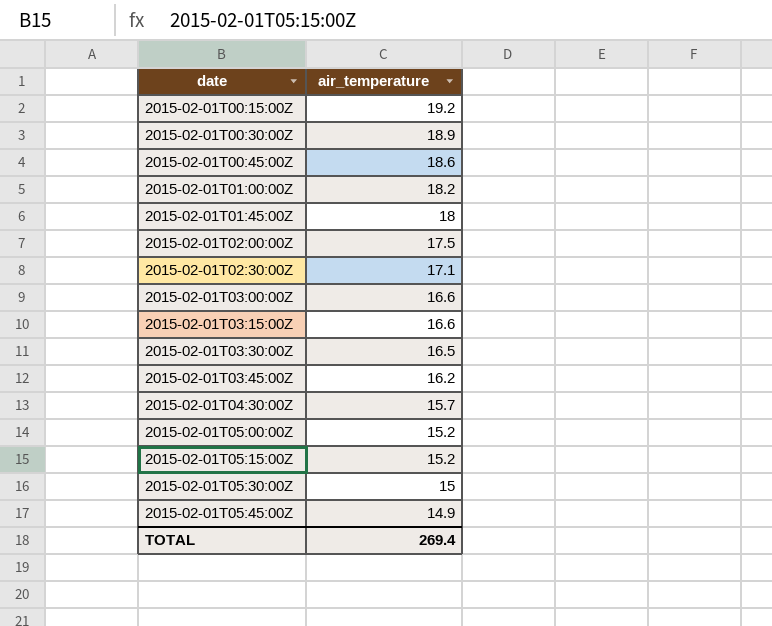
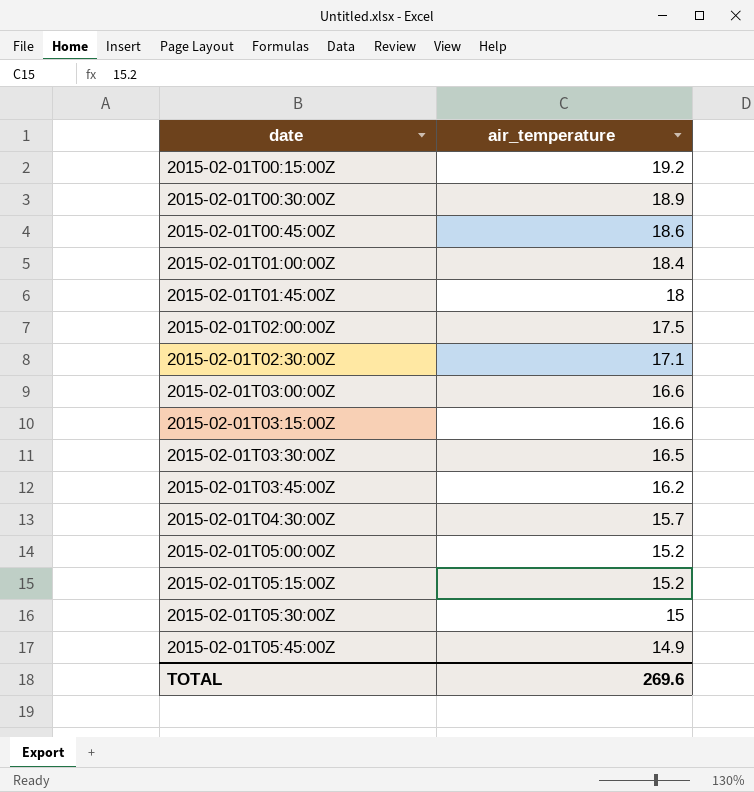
2015-02-01T01:00:00Z | air_temperature: 18.2 -> 18.4
TOTAL | air_temperature: 269.4 -> 269.6

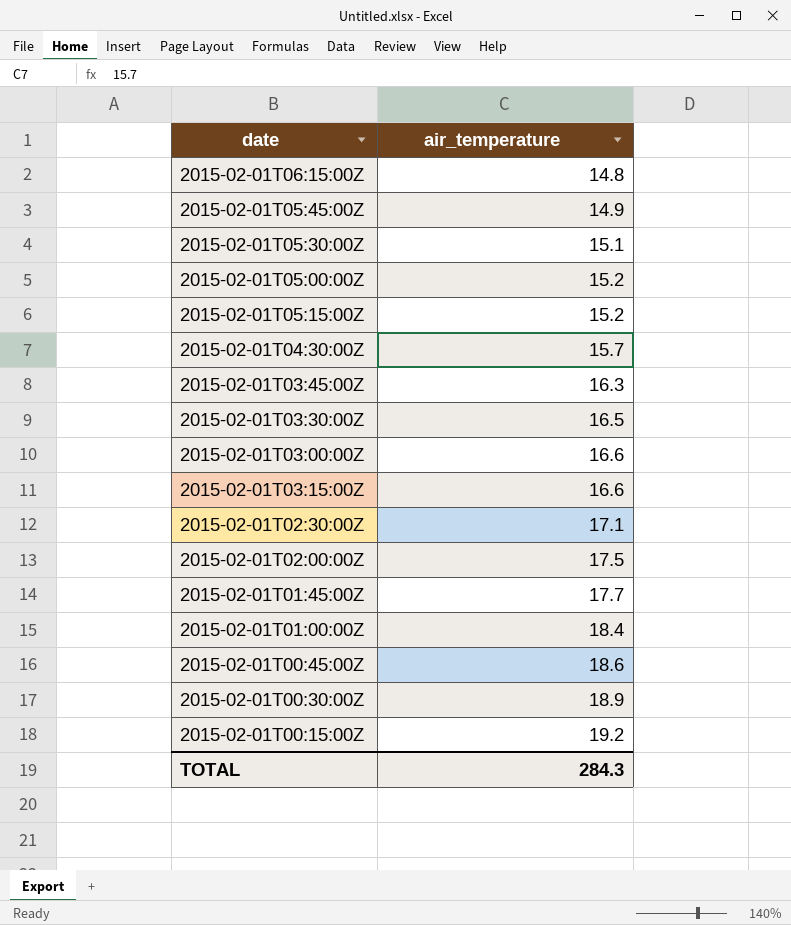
row order: date ascending -> air_temperature ascending
row 2015-02-01T06:15:00Z: none -> 14.8
2015-02-01T05:30:00Z | air_temperature: 15 -> 15.1
2015-02-01T03:45:00Z | air_temperature: 16.2 -> 16.3
2015-02-01T01:45:00Z | air_temperature: 18 -> 17.7
TOTAL | air_temperature: 269.6 -> 284.3

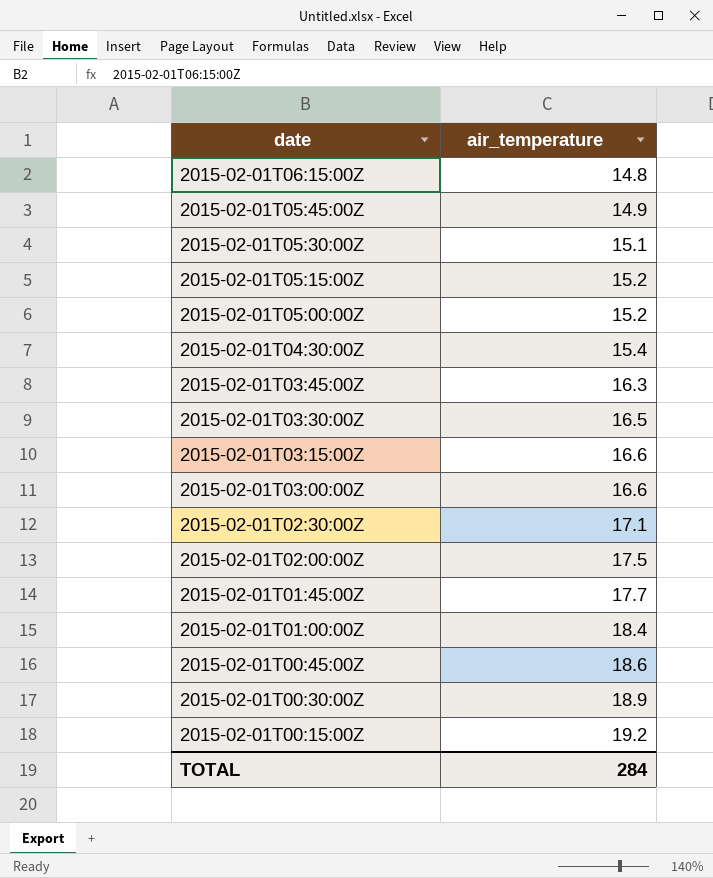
row order: air_temperature ascending -> date descending
2015-02-01T04:30:00Z | air_temperature: 15.7 -> 15.4
TOTAL | air_temperature: 284.3 -> 284

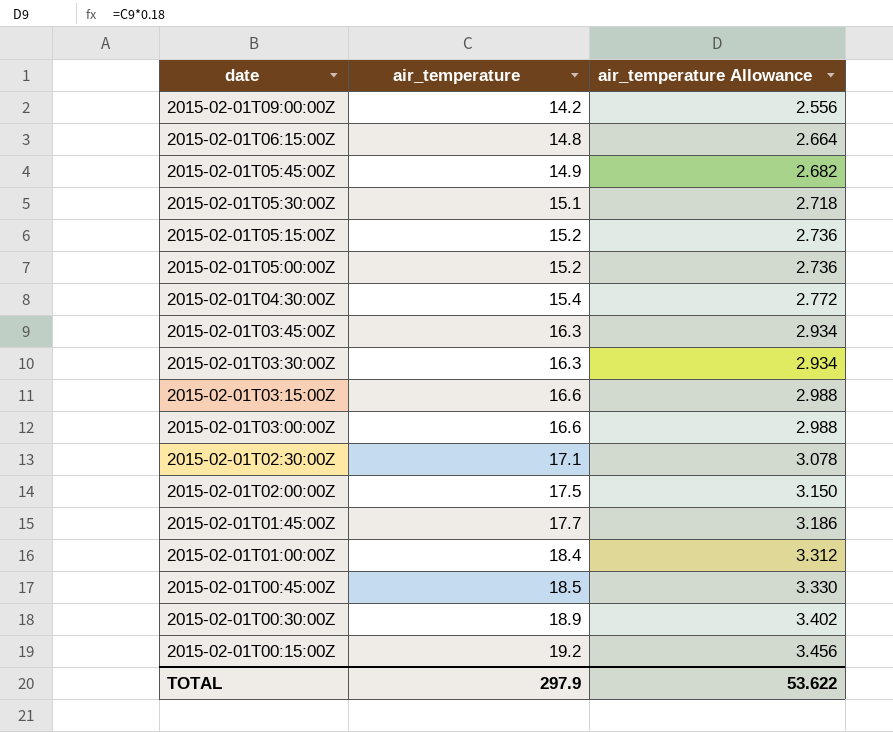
column air_temperature Allowance | formula: none -> [air_temperature] * 0.18
row 2015-02-01T09:00:00Z: none -> 14.2 | 2.556
2015-02-01T03:30:00Z | air_temperature: 16.5 -> 16.3
2015-02-01T00:45:00Z | air_temperature: 18.6 -> 18.5
TOTAL | air_temperature: 284 -> 297.9

